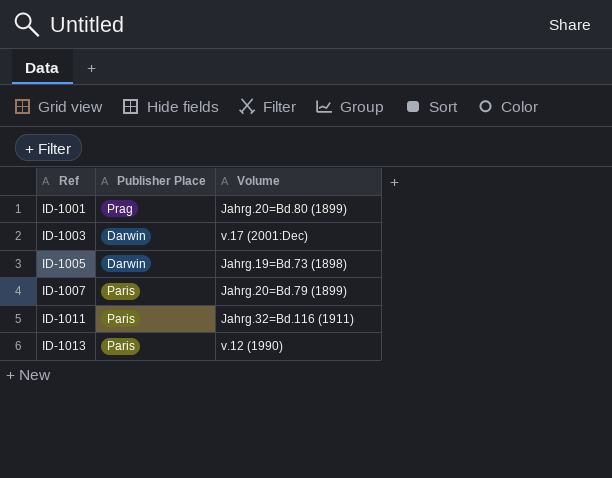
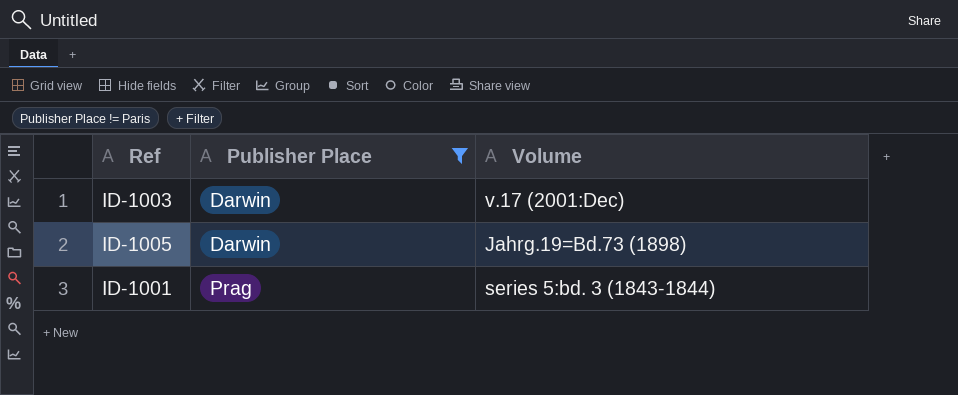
filter: none -> Publisher Place != Paris
row order: Ref ascending -> Publisher Place ascending
ID-1001 | Volume: Jahrg.20=Bd.80 (1899) -> series 5:bd. 3 (1843-1844)

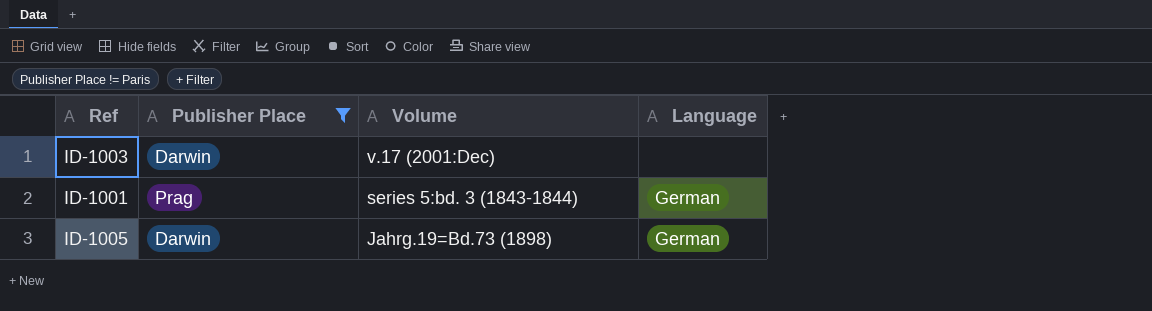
row order: Publisher Place ascending -> Volume descending
column Language | position: none -> 4

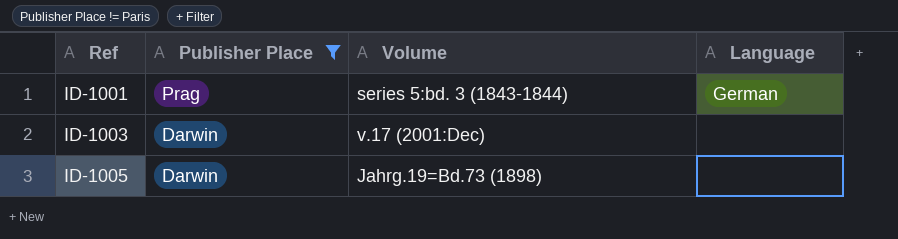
row order: Volume descending -> Ref ascending
ID-1005 | Language: German -> none

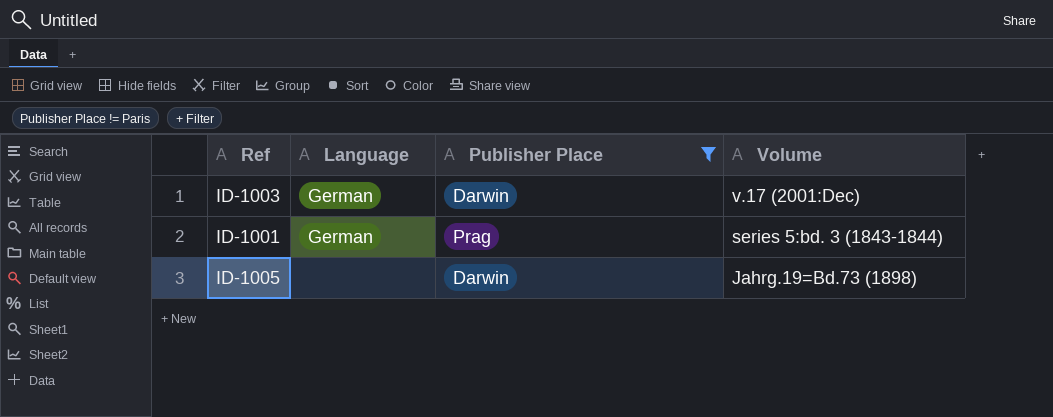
row order: Ref ascending -> Volume descending
column Language | position: 4 -> 2
ID-1003 | Language: none -> German

